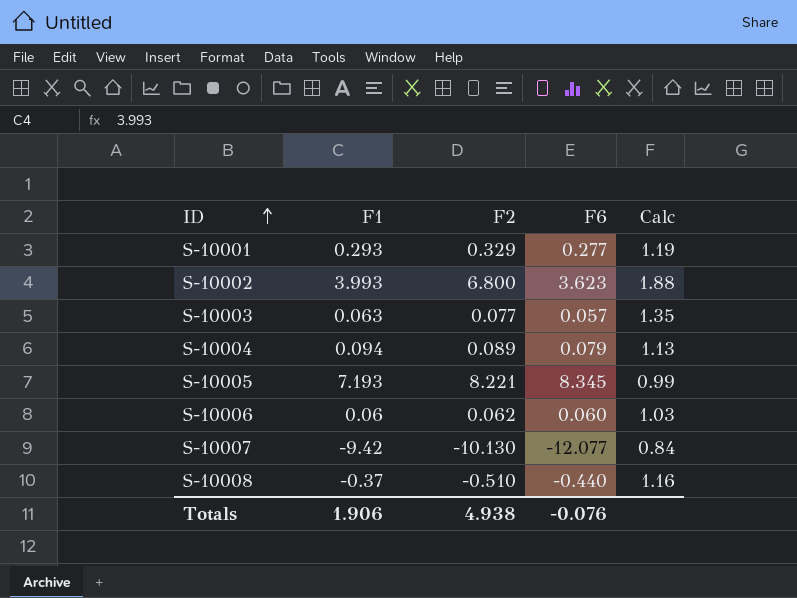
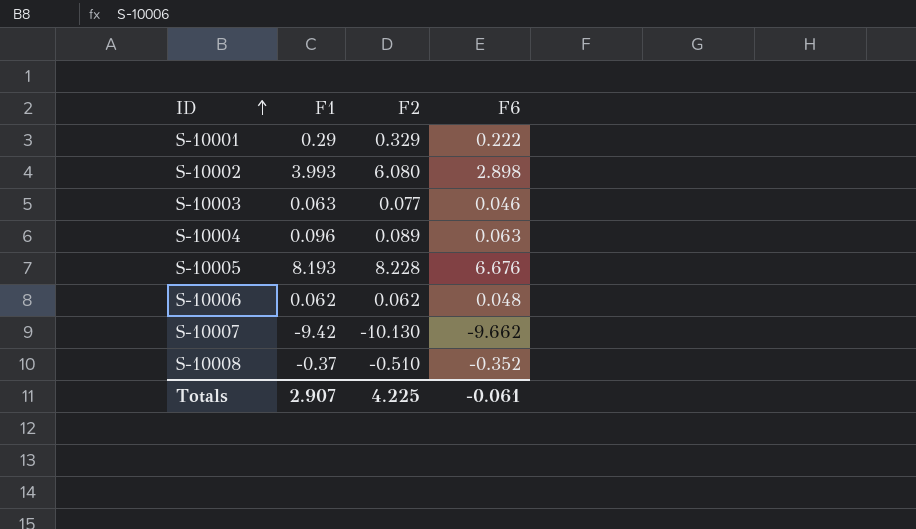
column Calc | formula: [F2] / [F6] -> none
S-10001 | F1: 0.293 -> 0.29
S-10001 | F6: 0.277 -> 0.222
S-10002 | F2: 6.800 -> 6.080
S-10002 | F6: 3.623 -> 2.898
S-10003 | F6: 0.057 -> 0.046
S-10004 | F1: 0.094 -> 0.096
S-10004 | F6: 0.079 -> 0.063
S-10005 | F1: 7.193 -> 8.193
S-10005 | F2: 8.221 -> 8.228
S-10005 | F6: 8.345 -> 6.676
S-10006 | F1: 0.06 -> 0.062
S-10006 | F6: 0.060 -> 0.048
S-10007 | F6: -12.077 -> -9.662
S-10008 | F6: -0.440 -> -0.352
Totals | F1: 1.906 -> 2.907
Totals | F2: 4.938 -> 4.225
Totals | F6: -0.076 -> -0.061

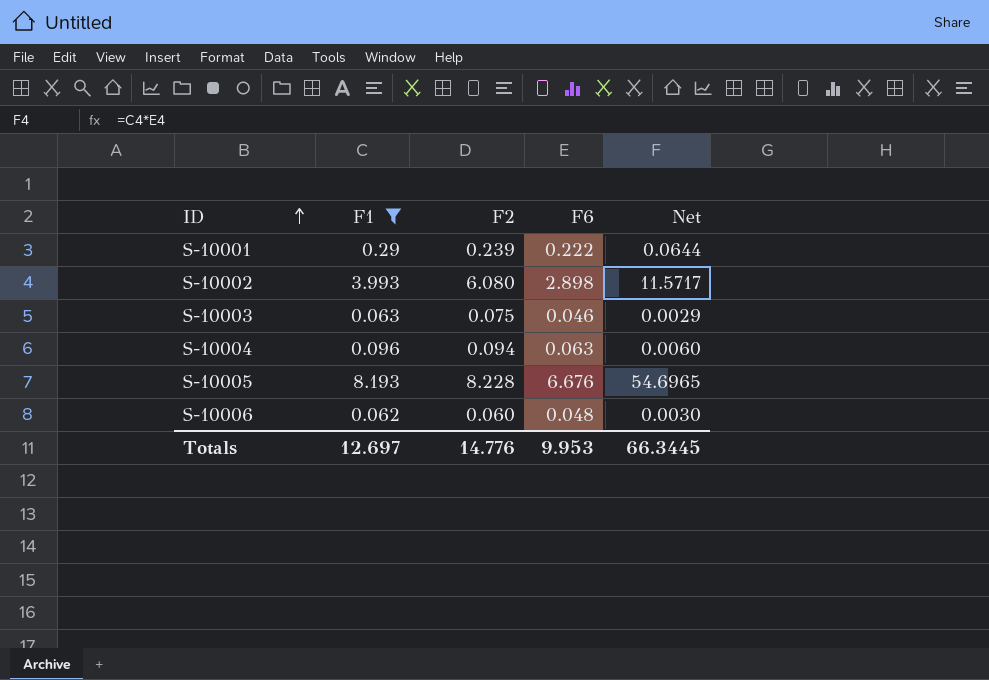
filter: none -> F1 >= 0.062
column Net | formula: none -> [F1] * [F6]
S-10001 | F2: 0.329 -> 0.239
S-10003 | F2: 0.077 -> 0.075
S-10004 | F2: 0.089 -> 0.094
S-10006 | F2: 0.062 -> 0.060
Totals | F1: 2.907 -> 12.697
Totals | F2: 4.225 -> 14.776
Totals | F6: -0.061 -> 9.953

